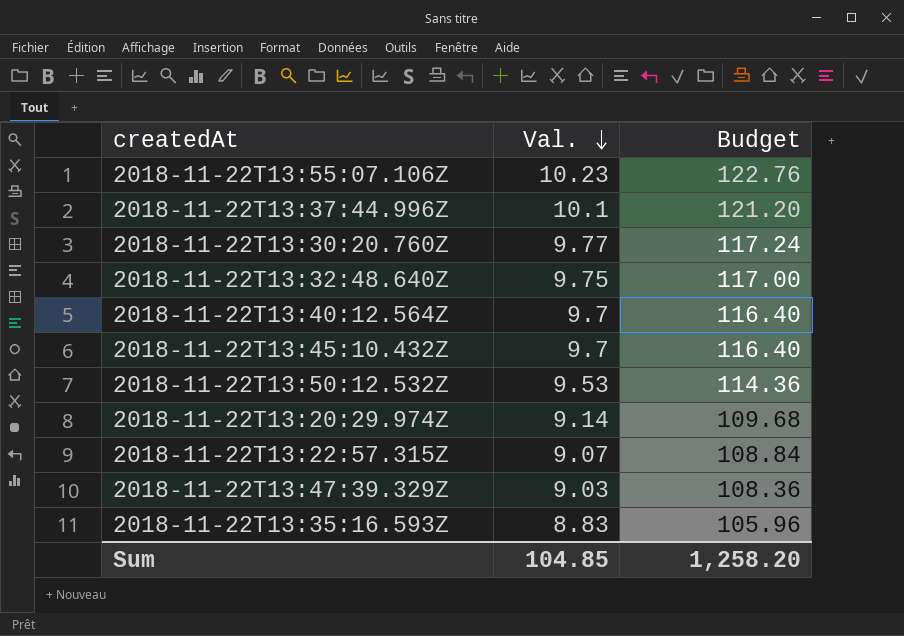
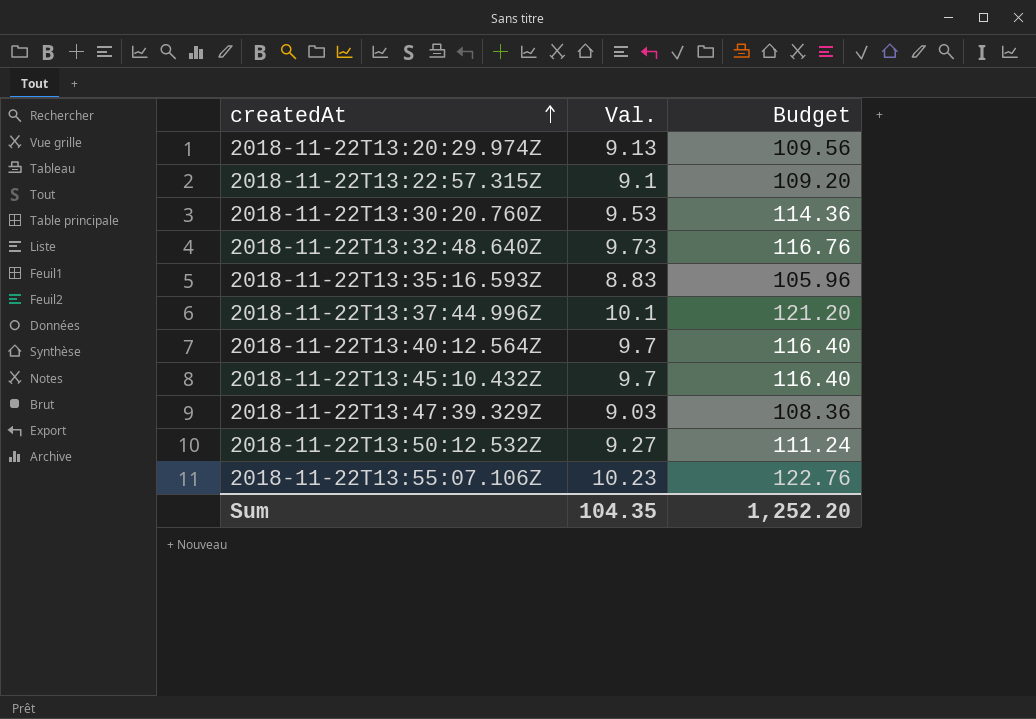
row order: Val. descending -> createdAt ascending
2018-11-22T13:20:29.974Z | Val.: 9.14 -> 9.13
2018-11-22T13:20:29.974Z | Budget: 109.68 -> 109.56
2018-11-22T13:22:57.315Z | Val.: 9.07 -> 9.1
2018-11-22T13:22:57.315Z | Budget: 108.84 -> 109.20
2018-11-22T13:30:20.760Z | Val.: 9.77 -> 9.53
2018-11-22T13:30:20.760Z | Budget: 117.24 -> 114.36
2018-11-22T13:32:48.640Z | Val.: 9.75 -> 9.73
2018-11-22T13:32:48.640Z | Budget: 117.00 -> 116.76
2018-11-22T13:50:12.532Z | Val.: 9.53 -> 9.27
2018-11-22T13:50:12.532Z | Budget: 114.36 -> 111.24
Sum | Val.: 104.85 -> 104.35
Sum | Budget: 1,258.20 -> 1,252.20

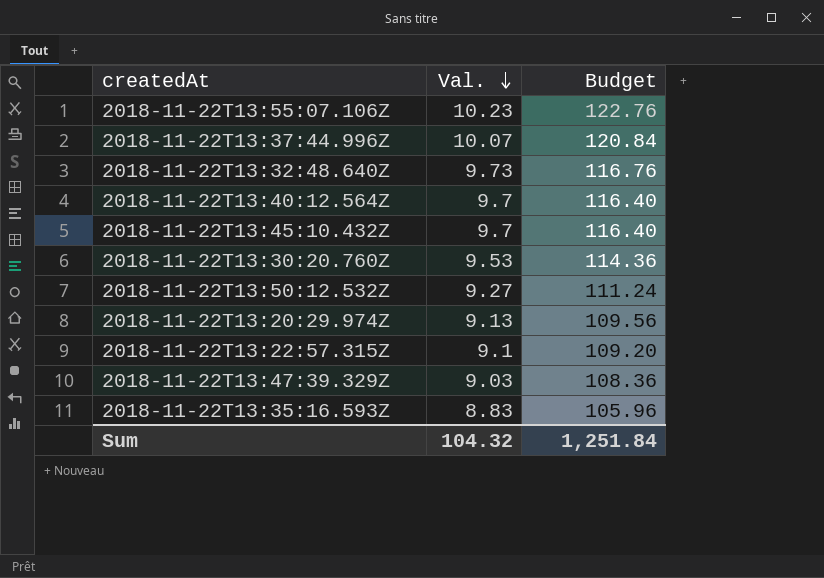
row order: createdAt ascending -> Val. descending
2018-11-22T13:37:44.996Z | Val.: 10.1 -> 10.07
2018-11-22T13:37:44.996Z | Budget: 121.20 -> 120.84
Sum | Val.: 104.35 -> 104.32
Sum | Budget: 1,252.20 -> 1,251.84

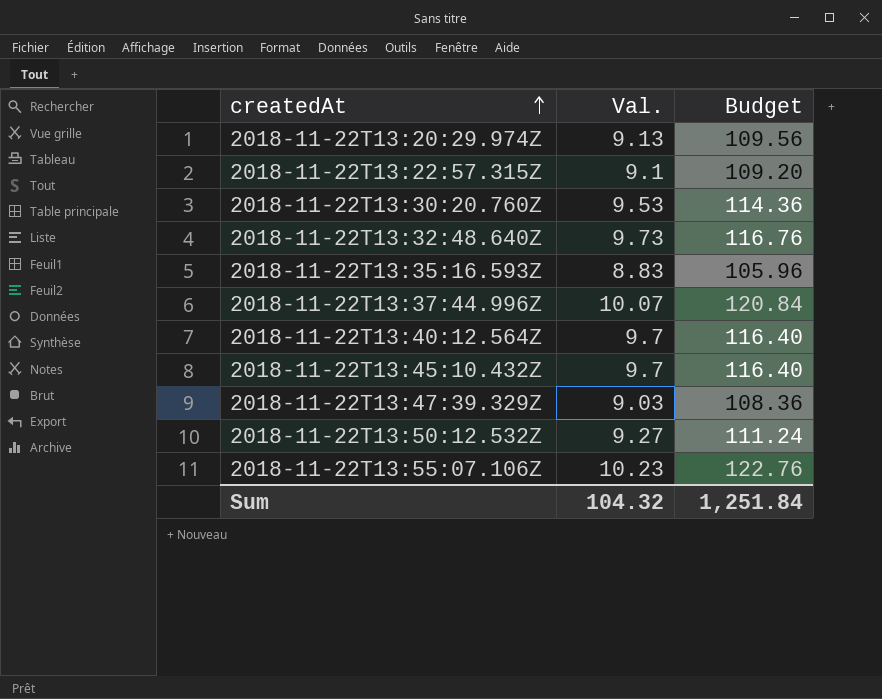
row order: Val. descending -> createdAt ascending

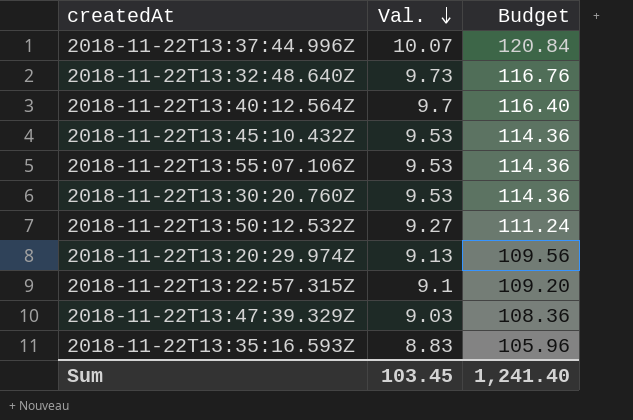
row order: createdAt ascending -> Val. descending
2018-11-22T13:45:10.432Z | Val.: 9.7 -> 9.53
2018-11-22T13:45:10.432Z | Budget: 116.40 -> 114.36
2018-11-22T13:55:07.106Z | Val.: 10.23 -> 9.53
2018-11-22T13:55:07.106Z | Budget: 122.76 -> 114.36
Sum | Val.: 104.32 -> 103.45
Sum | Budget: 1,251.84 -> 1,241.40

